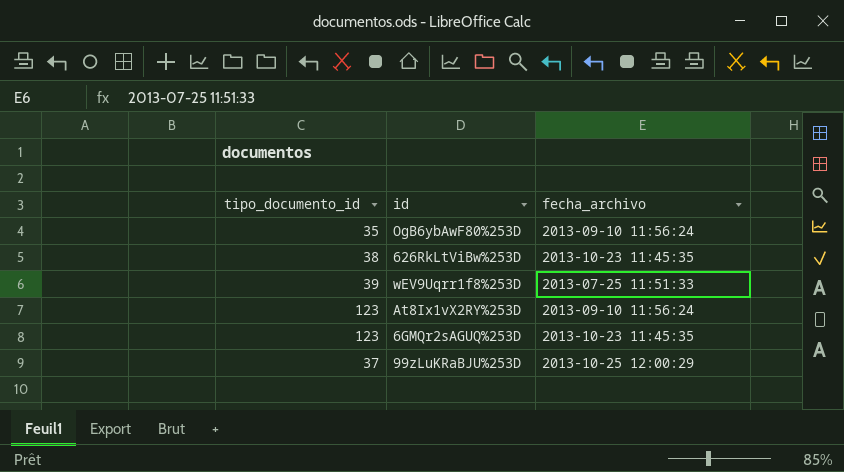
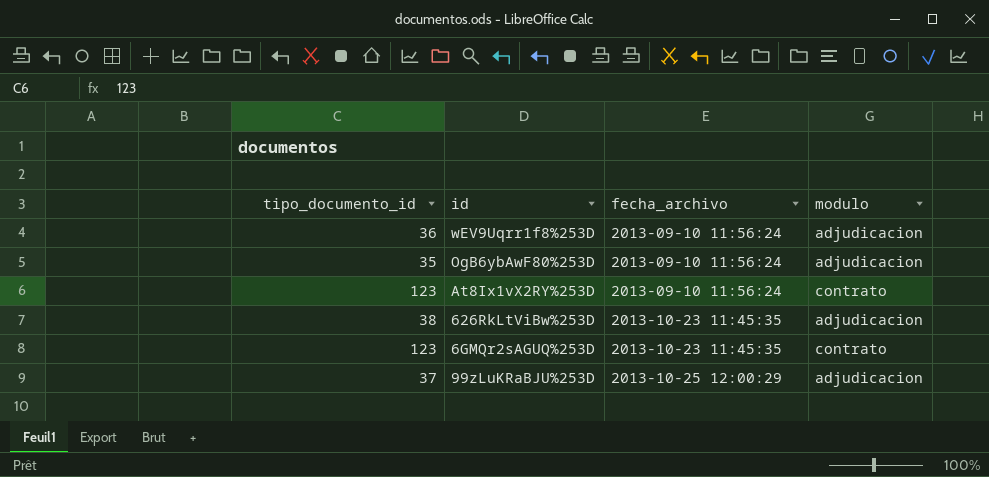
row order: none -> fecha_archivo ascending
column modulo | position: none -> 4
wEV9Uqrr1f8%253D | tipo_documento_id: 39 -> 36
wEV9Uqrr1f8%253D | fecha_archivo: 2013-07-25 11:51:33 -> 2013-09-10 11:56:24

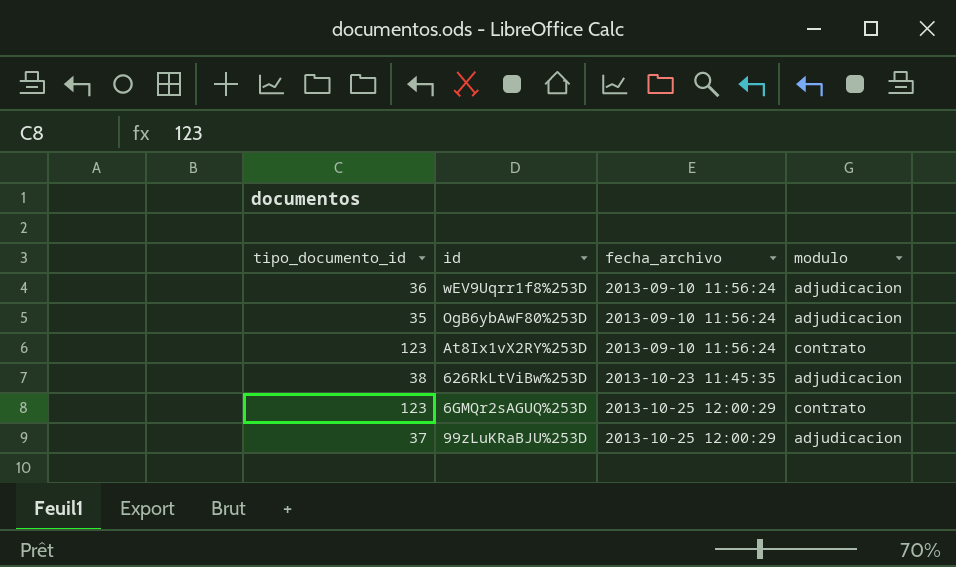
6GMQr2sAGUQ%253D | fecha_archivo: 2013-10-23 11:45:35 -> 2013-10-25 12:00:29

